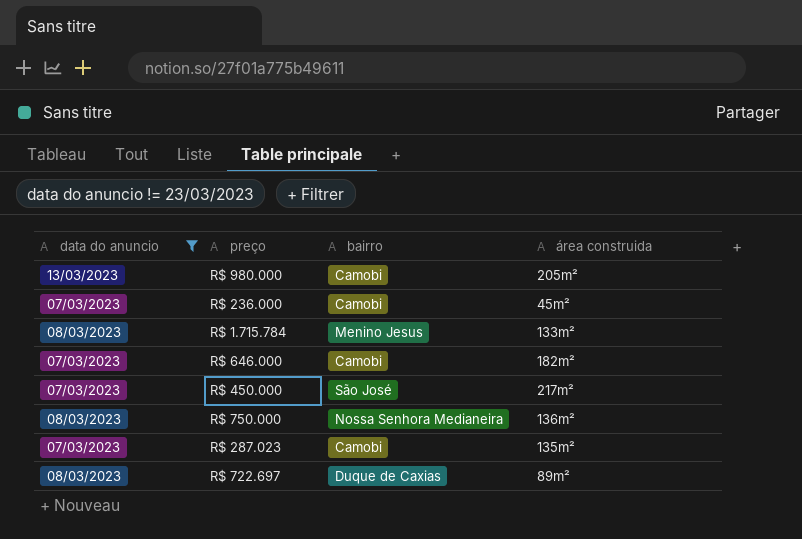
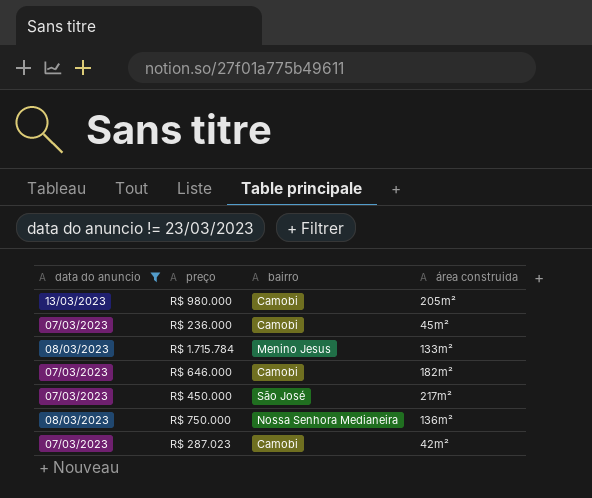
row R$ 722.697: 08/03/2023 | Duque de Caxias | 89m² -> none
R$ 287.023 | área construida: 135m² -> 42m²

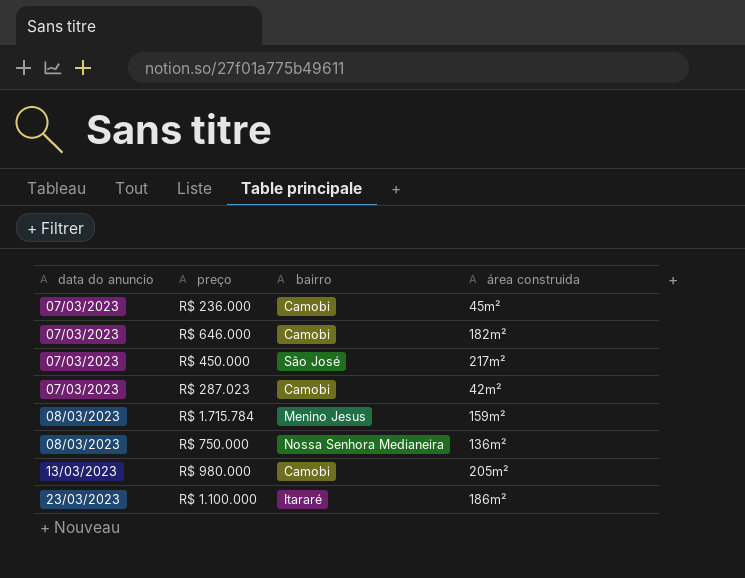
filter: data do anuncio != 23/03/2023 -> none
row order: none -> data do anuncio ascending
R$ 1.715.784 | área construida: 133m² -> 159m²

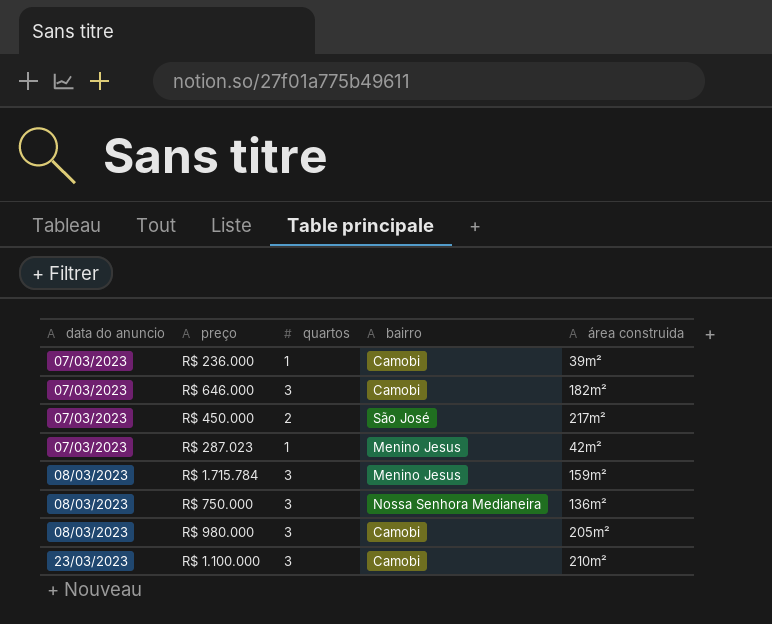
column quartos | position: none -> 3
R$ 236.000 | área construida: 45m² -> 39m²
R$ 287.023 | bairro: Camobi -> Menino Jesus
R$ 980.000 | data do anuncio: 13/03/2023 -> 08/03/2023
R$ 1.100.000 | bairro: Itararé -> Camobi
R$ 1.100.000 | área construida: 186m² -> 210m²

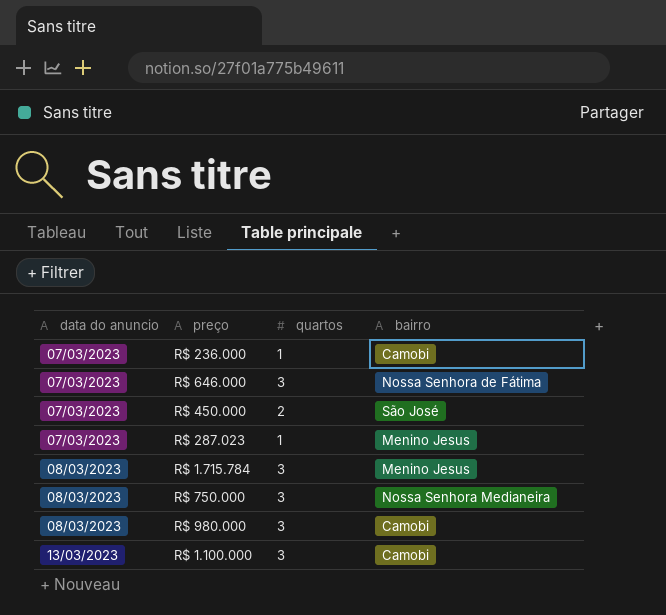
column área construida | position: 5 -> none
R$ 646.000 | bairro: Camobi -> Nossa Senhora de Fátima
R$ 1.100.000 | data do anuncio: 23/03/2023 -> 13/03/2023

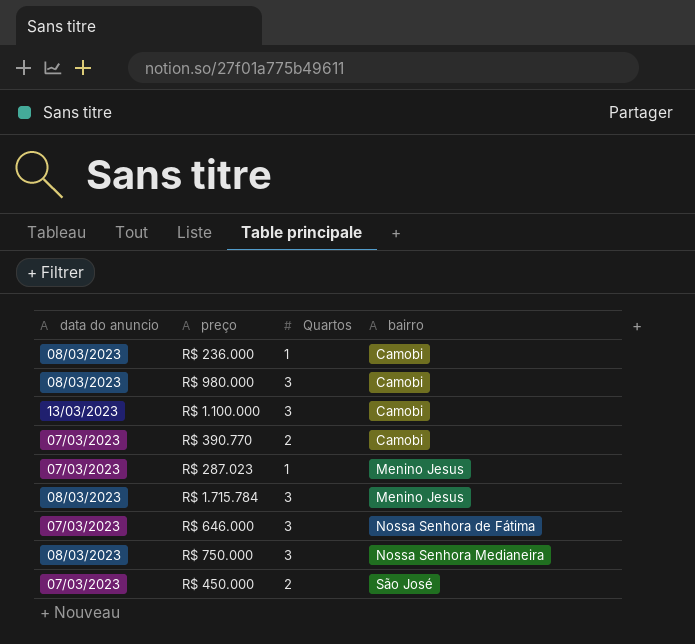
row order: data do anuncio ascending -> bairro ascending
column name: quartos -> Quartos
R$ 236.000 | data do anuncio: 07/03/2023 -> 08/03/2023
row R$ 390.770: none -> 07/03/2023 | 2 | Camobi

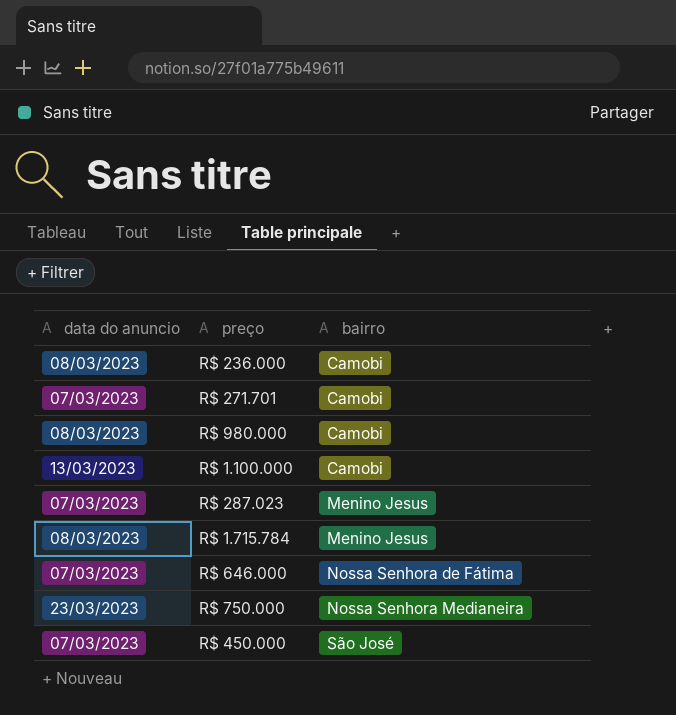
column Quartos | position: 3 -> none
row R$ 390.770: 07/03/2023 | 2 | Camobi -> none
row R$ 271.701: none -> 07/03/2023 | Camobi
R$ 750.000 | data do anuncio: 08/03/2023 -> 23/03/2023

